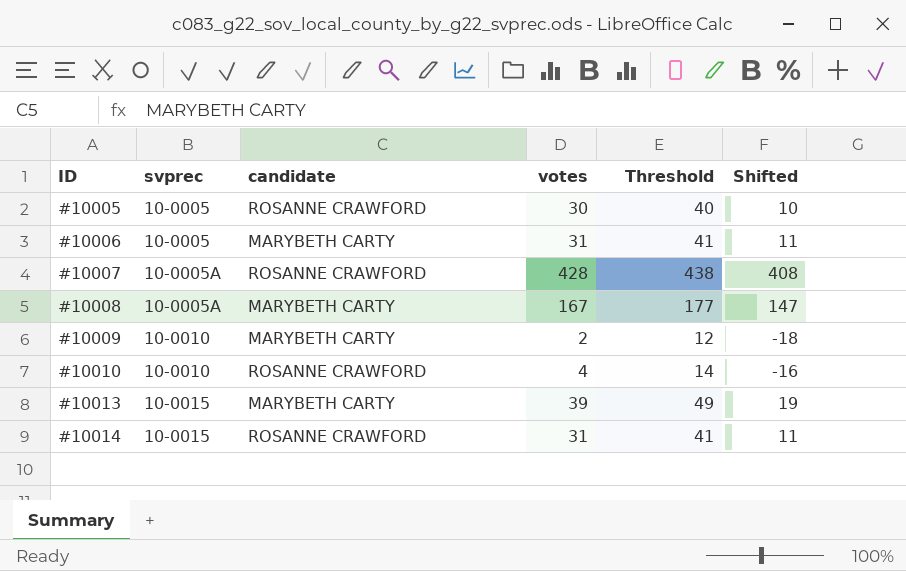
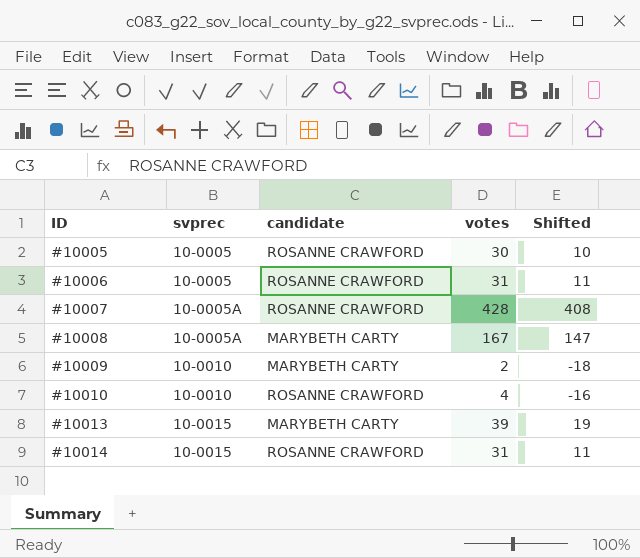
column Threshold | formula: [votes] + 10 -> none
#10006 | candidate: MARYBETH CARTY -> ROSANNE CRAWFORD

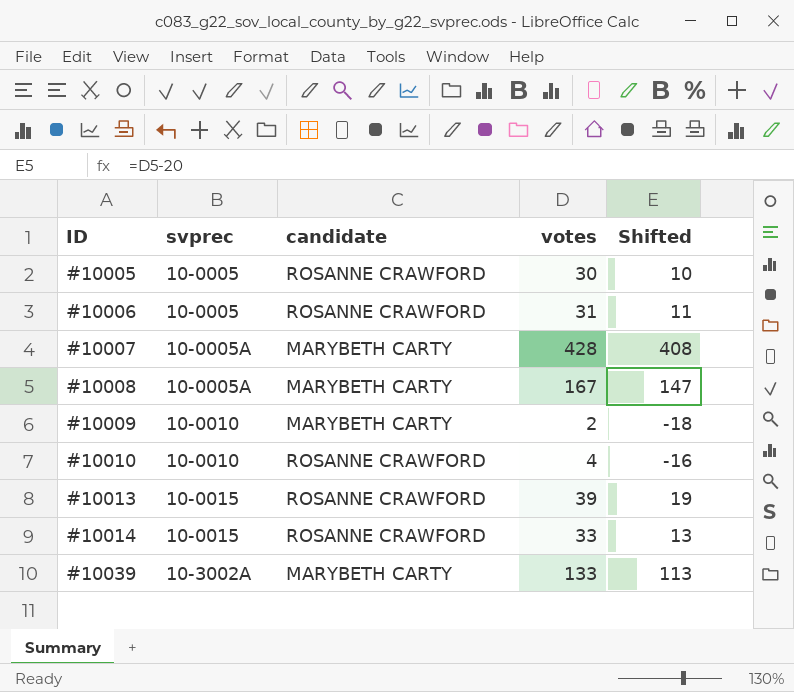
#10007 | candidate: ROSANNE CRAWFORD -> MARYBETH CARTY
#10013 | candidate: MARYBETH CARTY -> ROSANNE CRAWFORD
#10014 | votes: 31 -> 33
#10014 | Shifted: 11 -> 13
row #10039: none -> 10-3002A | MARYBETH CARTY | 133 | 113

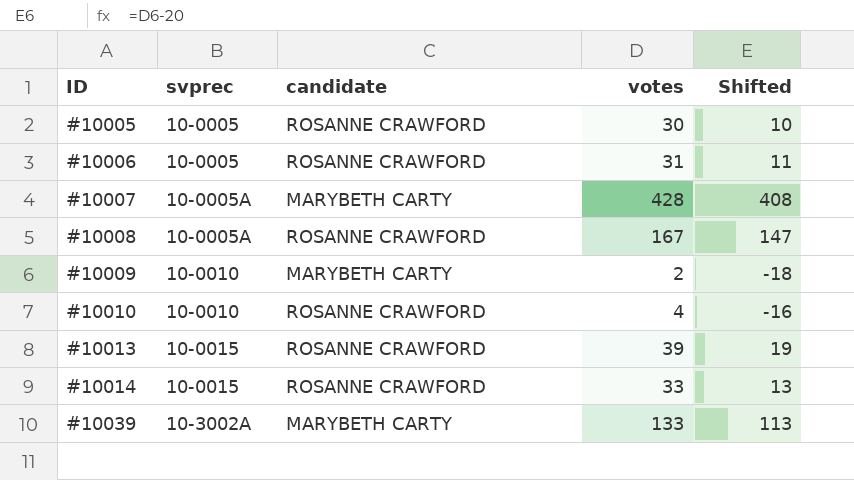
#10008 | candidate: MARYBETH CARTY -> ROSANNE CRAWFORD

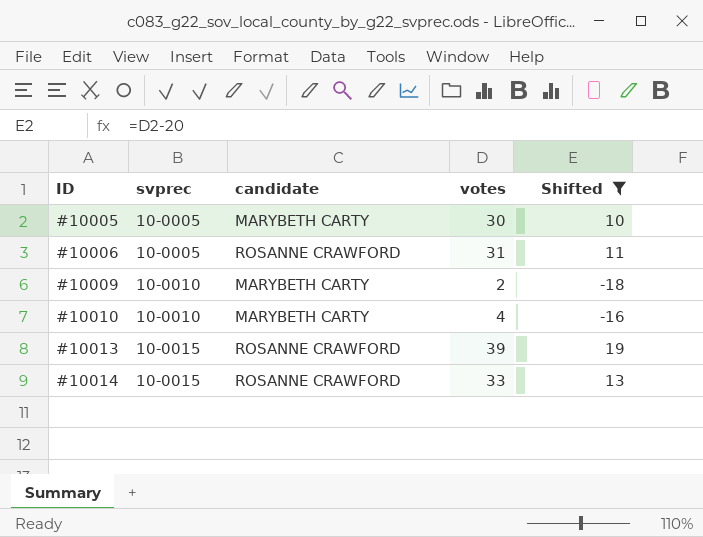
filter: none -> Shifted <= 19
#10005 | candidate: ROSANNE CRAWFORD -> MARYBETH CARTY
#10010 | candidate: ROSANNE CRAWFORD -> MARYBETH CARTY

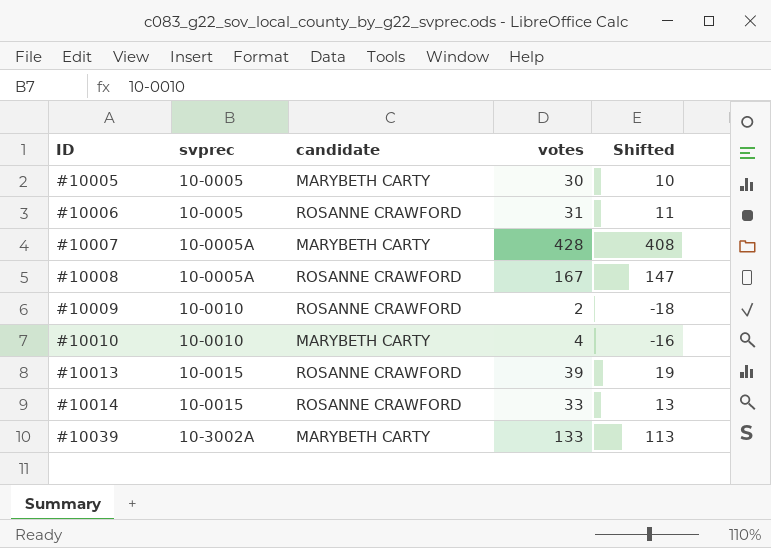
filter: Shifted <= 19 -> none
#10009 | candidate: MARYBETH CARTY -> ROSANNE CRAWFORD

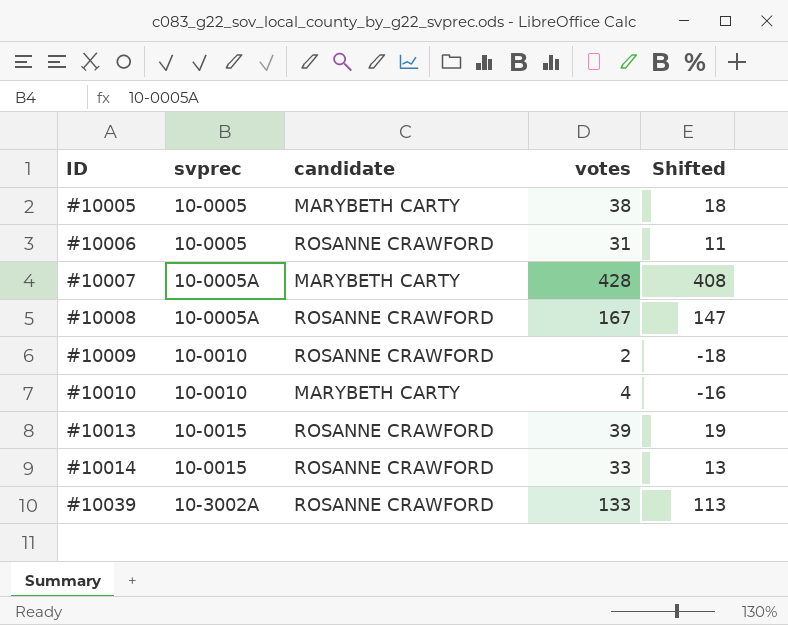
#10005 | votes: 30 -> 38
#10005 | Shifted: 10 -> 18
#10039 | candidate: MARYBETH CARTY -> ROSANNE CRAWFORD

